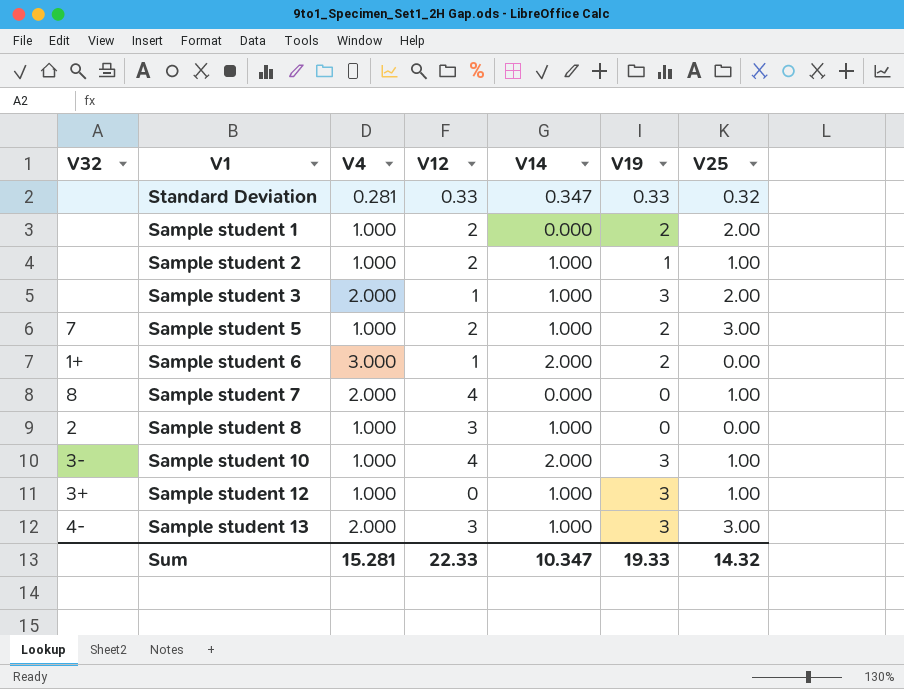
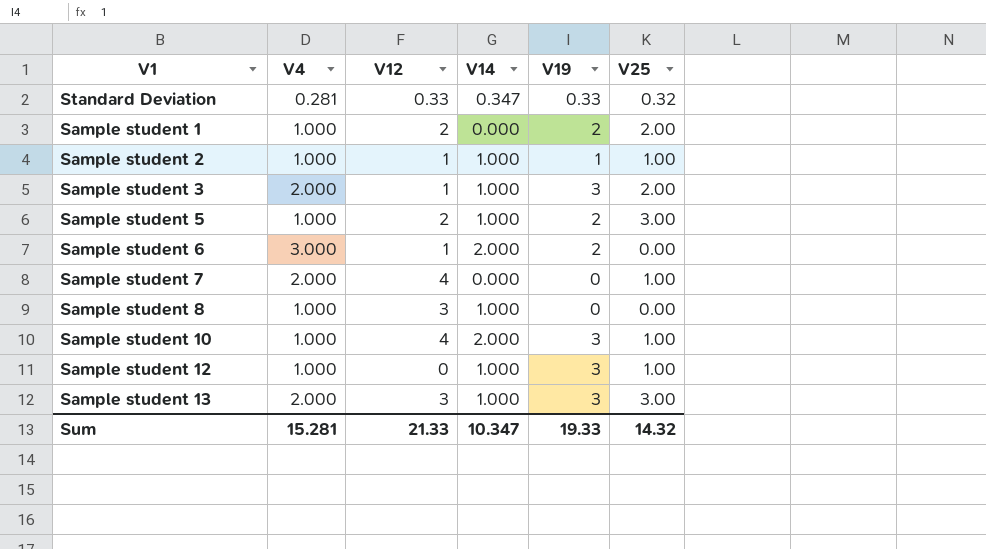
column V32 | position: 1 -> none
Sample student 2 | V12: 2 -> 1
Sum | V12: 22.33 -> 21.33

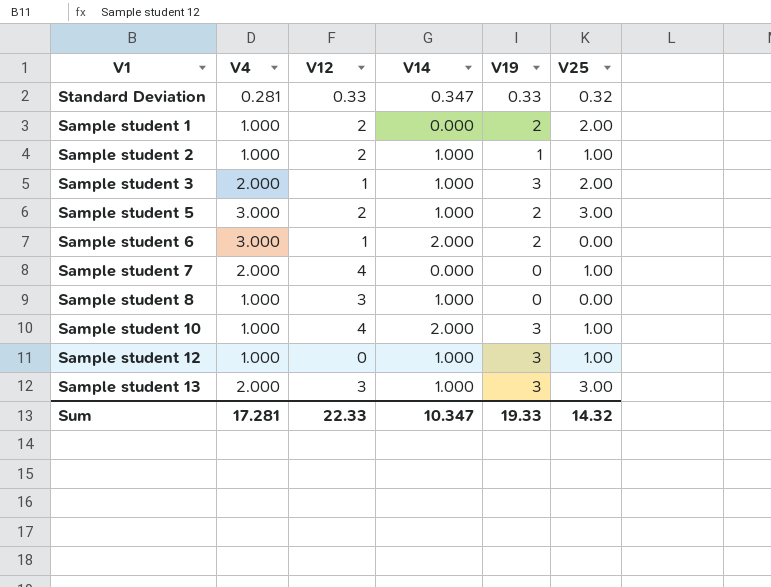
Sample student 2 | V12: 1 -> 2
Sample student 5 | V4: 1.000 -> 3.000
Sum | V4: 15.281 -> 17.281
Sum | V12: 21.33 -> 22.33

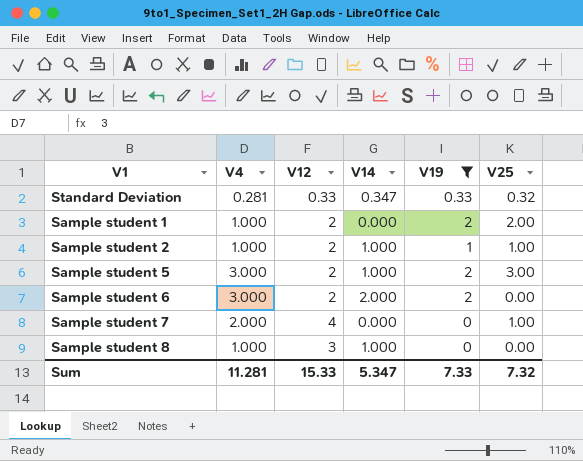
filter: none -> V19 != 3
Sample student 6 | V12: 1 -> 2
Sum | V4: 17.281 -> 11.281
Sum | V12: 22.33 -> 15.33
Sum | V14: 10.347 -> 5.347
Sum | V19: 19.33 -> 7.33
Sum | V25: 14.32 -> 7.32

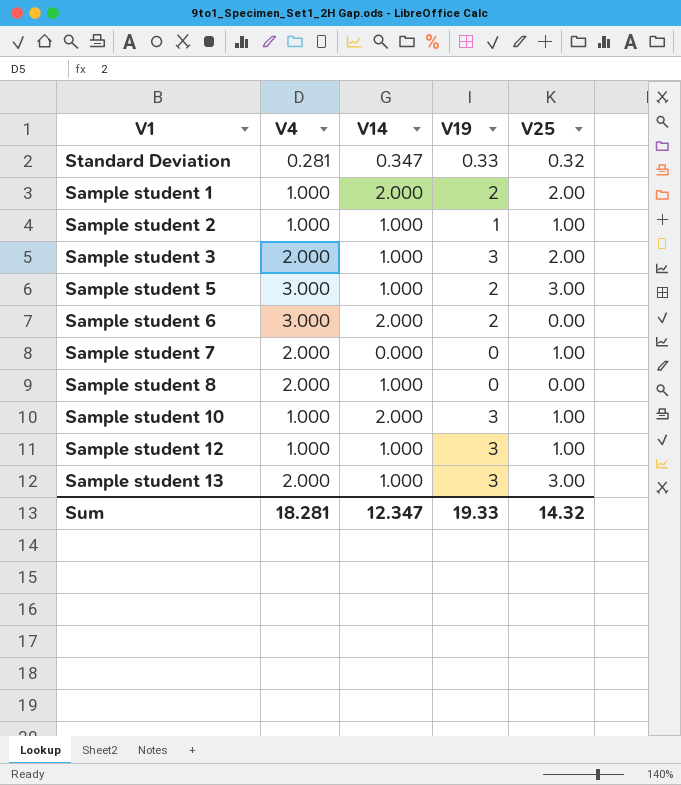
filter: V19 != 3 -> none
column V12 | position: 3 -> none
Sample student 1 | V14: 0.000 -> 2.000
Sample student 8 | V4: 1.000 -> 2.000
Sum | V4: 11.281 -> 18.281
Sum | V14: 5.347 -> 12.347
Sum | V19: 7.33 -> 19.33
Sum | V25: 7.32 -> 14.32

